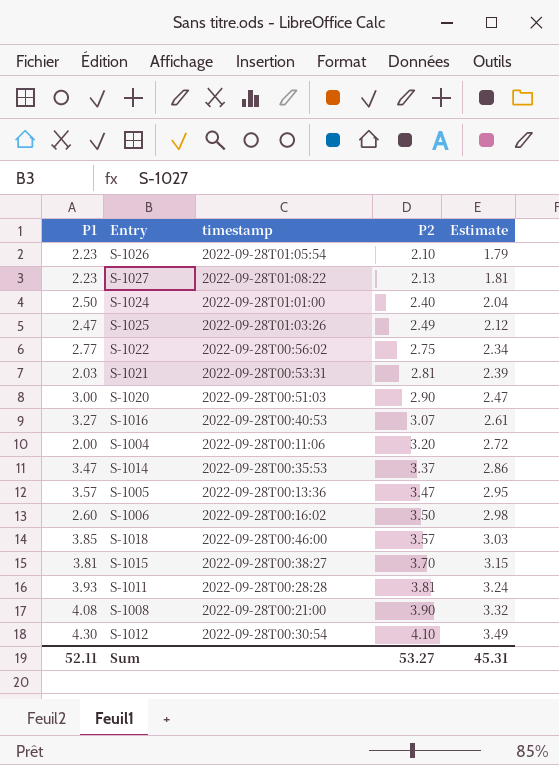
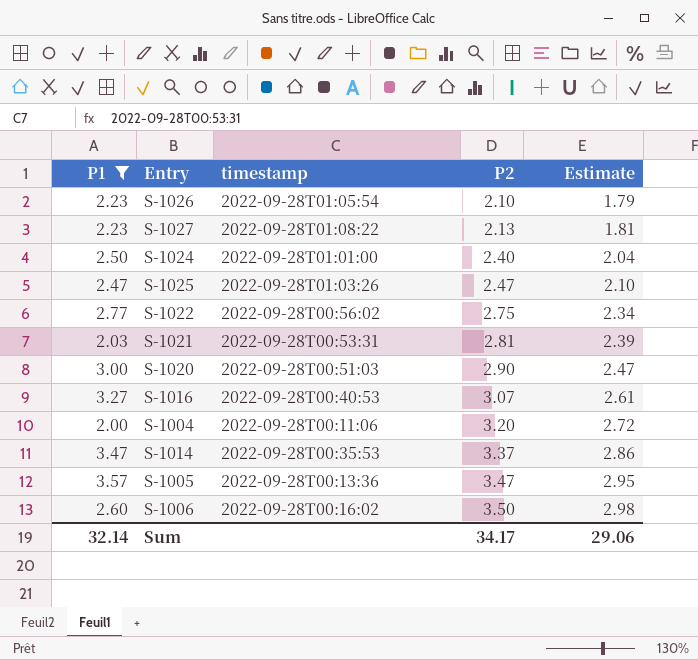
filter: none -> P1 <= 3.57
S-1025 | P2: 2.49 -> 2.47
S-1025 | Estimate: 2.12 -> 2.10
Sum | P1: 52.11 -> 32.14
Sum | P2: 53.27 -> 34.17
Sum | Estimate: 45.31 -> 29.06

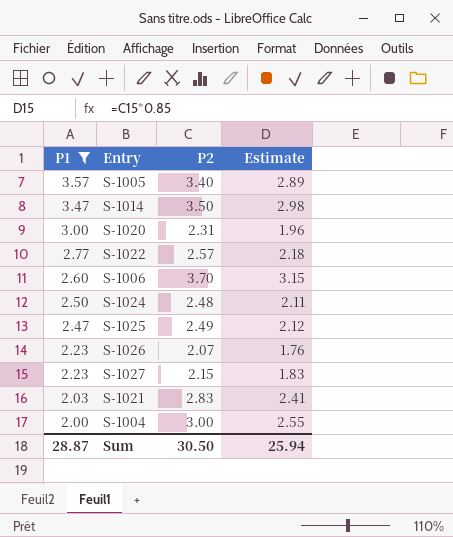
row order: P2 ascending -> P1 descending
column timestamp | position: 3 -> none
row S-1016: 3.27 | 2022-09-28T00:40:53 | 3.07 | 2.61 -> none
S-1005 | P2: 3.47 -> 3.40
S-1005 | Estimate: 2.95 -> 2.89
S-1014 | P2: 3.37 -> 3.50
S-1014 | Estimate: 2.86 -> 2.98
S-1020 | P2: 2.90 -> 2.31
S-1020 | Estimate: 2.47 -> 1.96
S-1022 | P2: 2.75 -> 2.57
S-1022 | Estimate: 2.34 -> 2.18
S-1006 | P2: 3.50 -> 3.70
S-1006 | Estimate: 2.98 -> 3.15
S-1024 | P2: 2.40 -> 2.48
S-1024 | Estimate: 2.04 -> 2.11
S-1025 | P2: 2.47 -> 2.49
S-1025 | Estimate: 2.10 -> 2.12
S-1026 | P2: 2.10 -> 2.07
S-1026 | Estimate: 1.79 -> 1.76
S-1027 | P2: 2.13 -> 2.15
S-1027 | Estimate: 1.81 -> 1.83
S-1021 | P2: 2.81 -> 2.83
S-1021 | Estimate: 2.39 -> 2.41
S-1004 | P2: 3.20 -> 3.00
S-1004 | Estimate: 2.72 -> 2.55
Sum | P1: 32.14 -> 28.87
Sum | P2: 34.17 -> 30.50
Sum | Estimate: 29.06 -> 25.94

